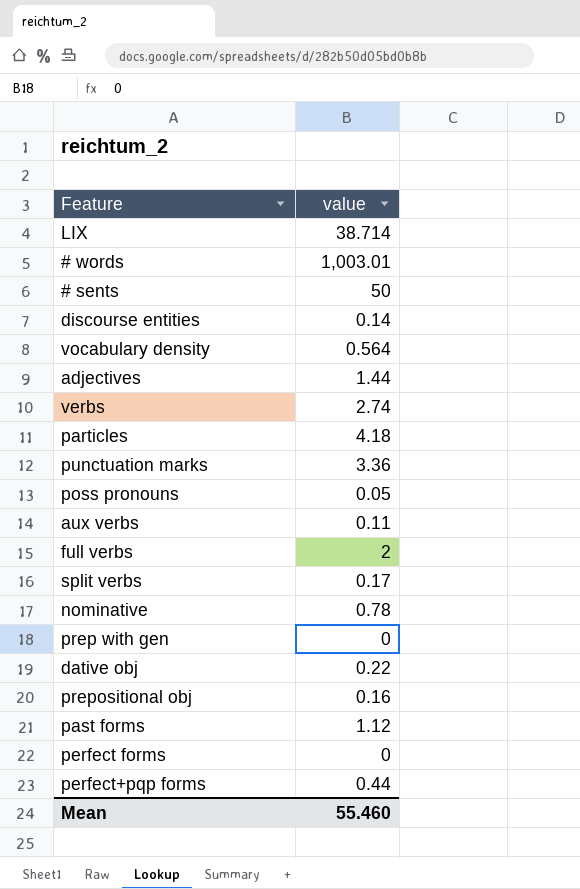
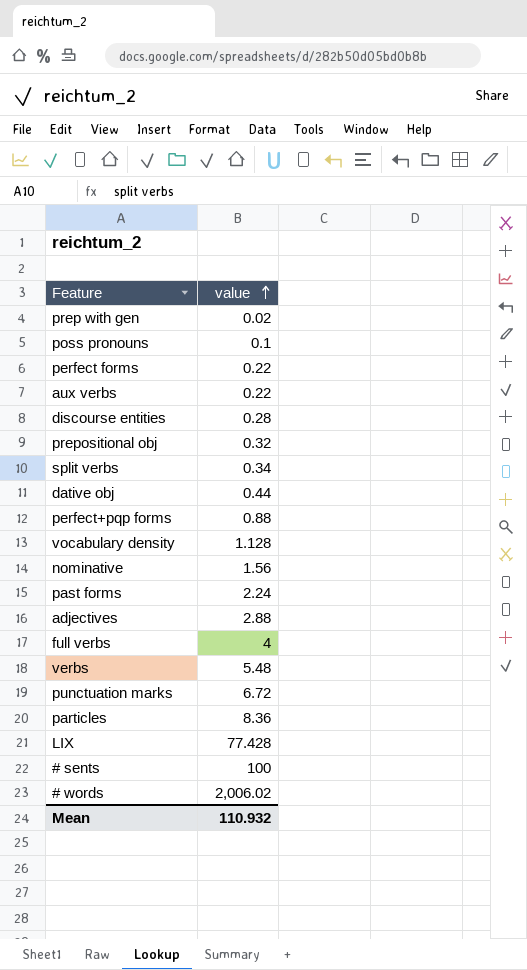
row order: none -> value ascending
prep with gen | value: 0 -> 0.02
poss pronouns | value: 0.05 -> 0.1
perfect forms | value: 0 -> 0.22
aux verbs | value: 0.11 -> 0.22
discourse entities | value: 0.14 -> 0.28
prepositional obj | value: 0.16 -> 0.32
split verbs | value: 0.17 -> 0.34
dative obj | value: 0.22 -> 0.44
perfect+pqp forms | value: 0.44 -> 0.88
vocabulary density | value: 0.564 -> 1.128
nominative | value: 0.78 -> 1.56
past forms | value: 1.12 -> 2.24
adjectives | value: 1.44 -> 2.88
full verbs | value: 2 -> 4
verbs | value: 2.74 -> 5.48
punctuation marks | value: 3.36 -> 6.72
particles | value: 4.18 -> 8.36
LIX | value: 38.714 -> 77.428
# sents | value: 50 -> 100
# words | value: 1,003.01 -> 2,006.02
Mean | value: 55.460 -> 110.932

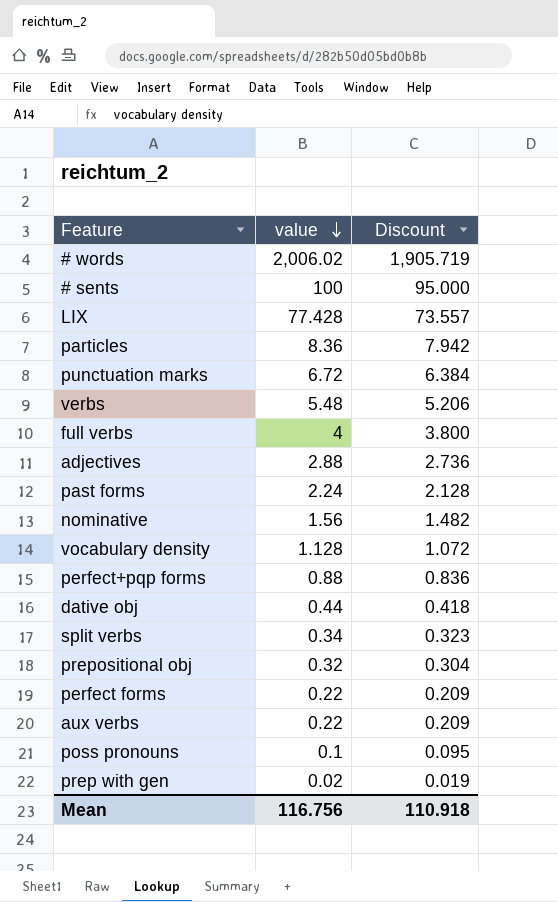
row order: value ascending -> value descending
column Discount | formula: none -> [value] * 0.95
row discourse entities: 0.28 -> none
Mean | value: 110.932 -> 116.756

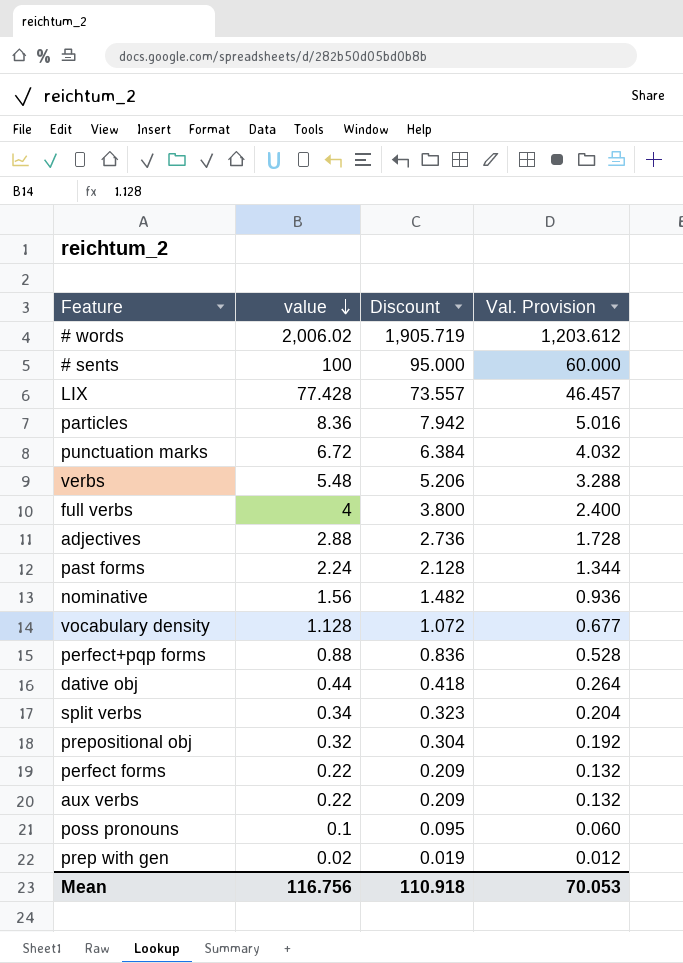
column Val. Provision | formula: none -> [value] * 0.6

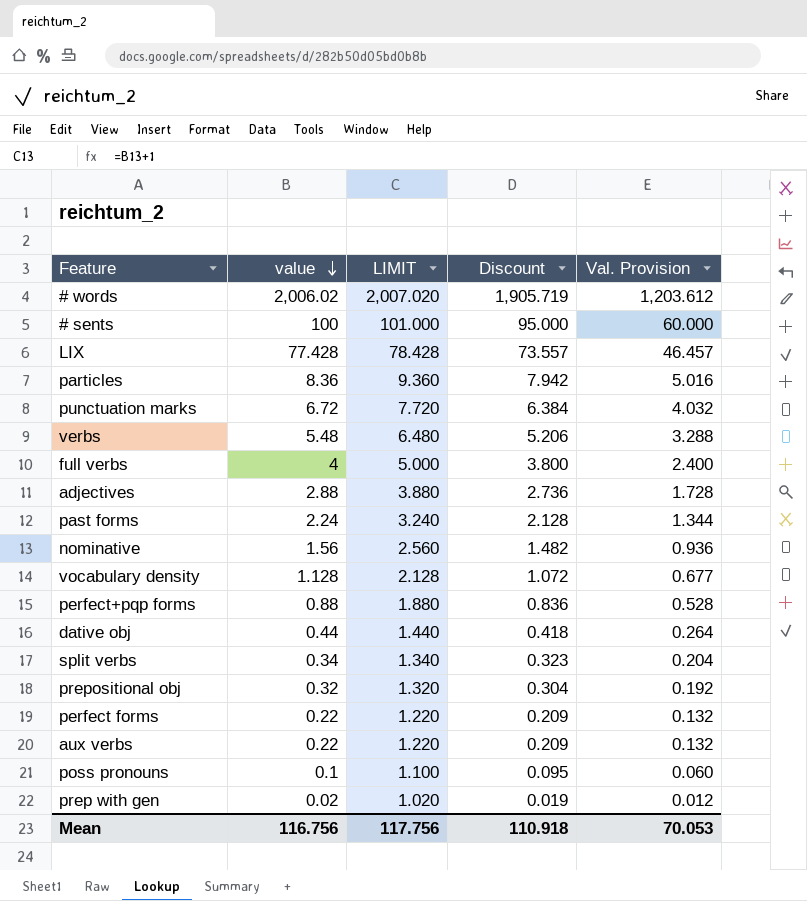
column LIMIT | formula: none -> [value] + 1

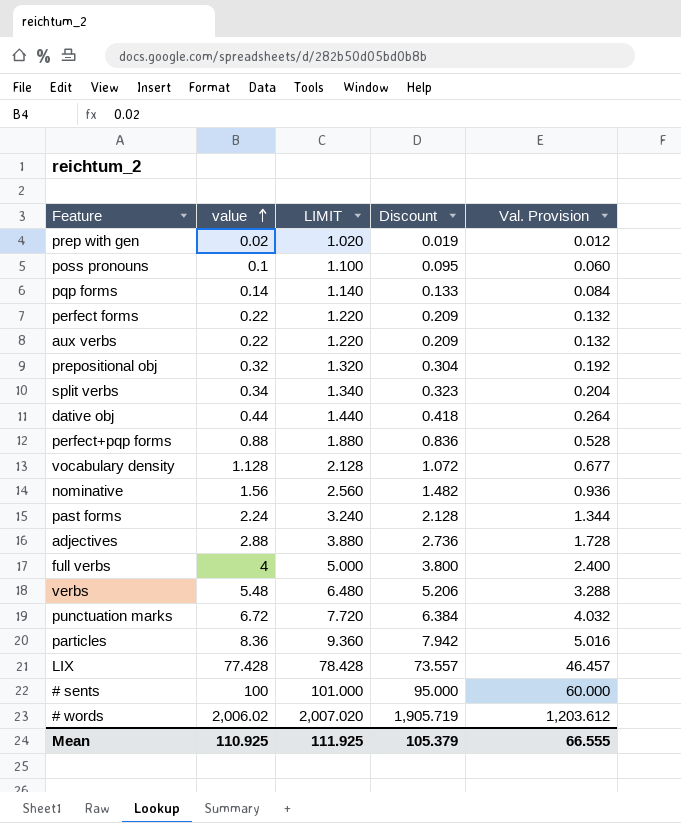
row order: value descending -> value ascending
row pqp forms: none -> 0.14 | 1.140 | 0.133 | 0.084
Mean | value: 116.756 -> 110.925
Mean | LIMIT: 117.756 -> 111.925
Mean | Discount: 110.918 -> 105.379
Mean | Val. Provision: 70.053 -> 66.555

